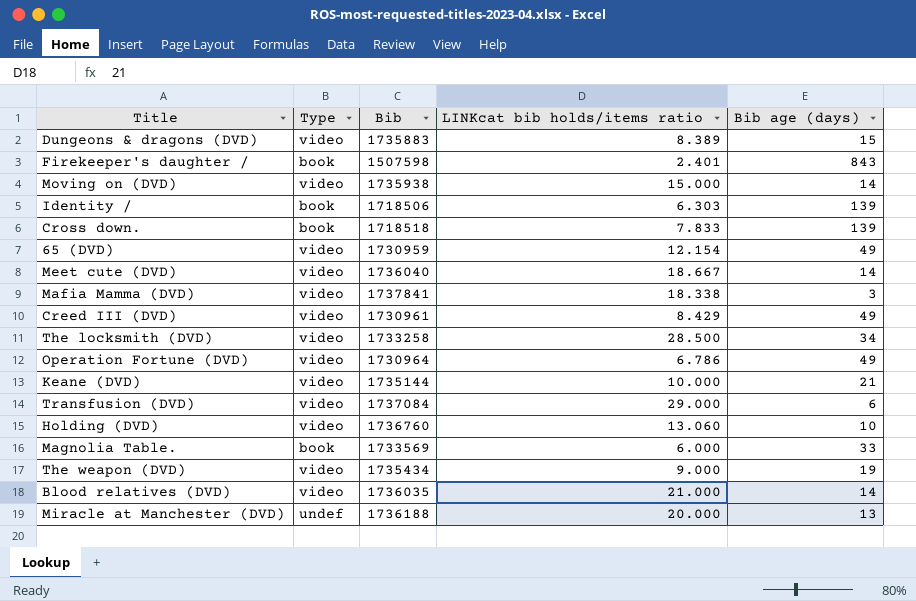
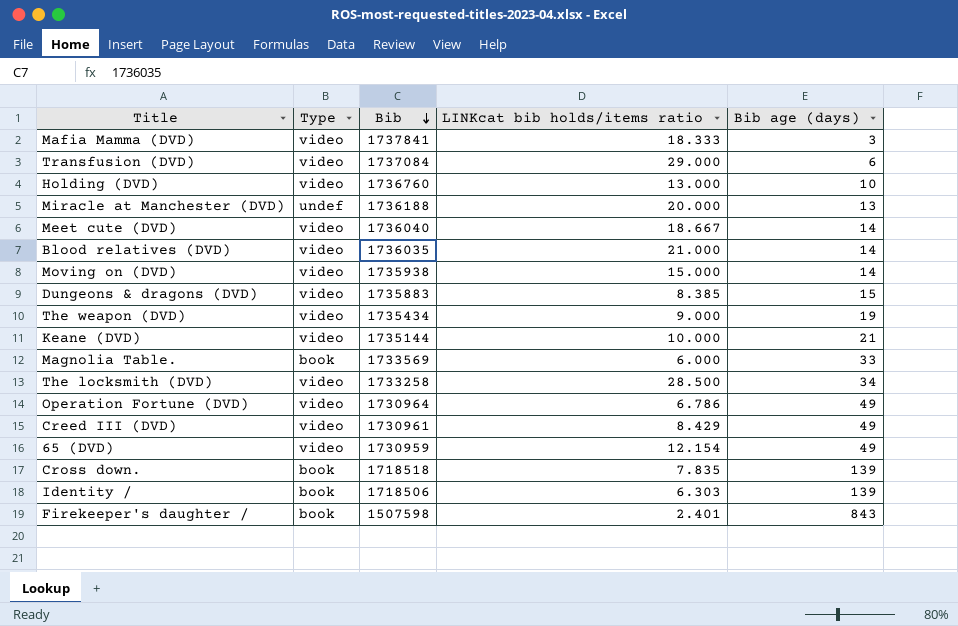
row order: none -> Bib descending
Mafia Mamma (DVD) | LINKcat bib holds/items ratio: 18.338 -> 18.333
Holding (DVD) | LINKcat bib holds/items ratio: 13.060 -> 13.000
Dungeons & dragons (DVD) | LINKcat bib holds/items ratio: 8.389 -> 8.385
Cross down. | LINKcat bib holds/items ratio: 7.833 -> 7.835

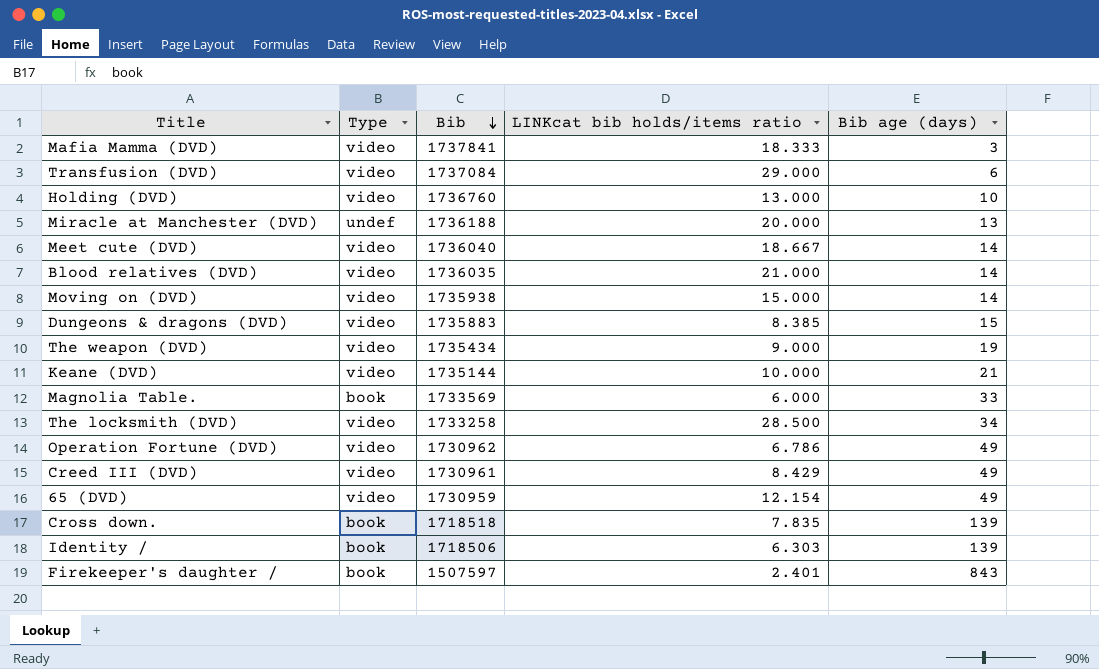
Operation Fortune (DVD) | Bib: 1730964 -> 1730962
Firekeeper's daughter / | Bib: 1507598 -> 1507597

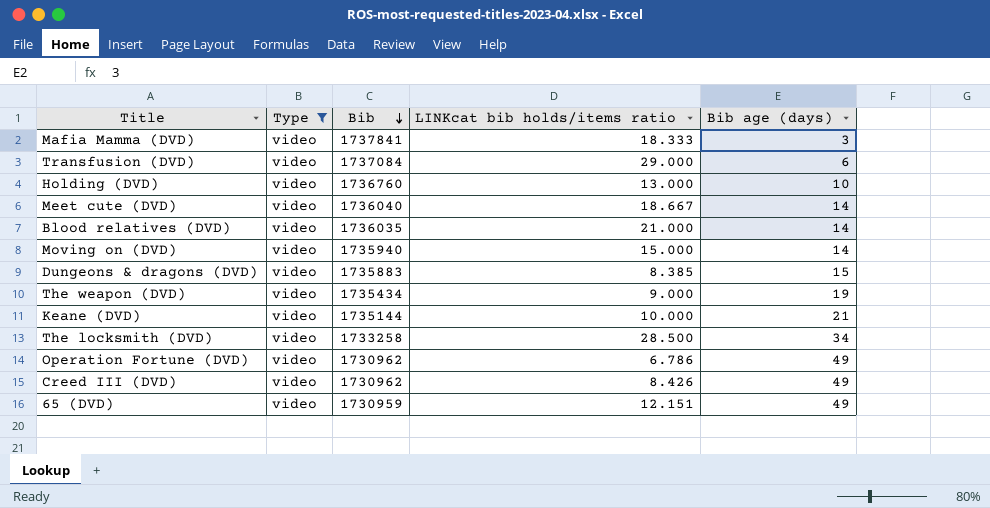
filter: none -> Type = video
Moving on (DVD) | Bib: 1735938 -> 1735940
Creed III (DVD) | Bib: 1730961 -> 1730962
Creed III (DVD) | LINKcat bib holds/items ratio: 8.429 -> 8.426
65 (DVD) | LINKcat bib holds/items ratio: 12.154 -> 12.151

